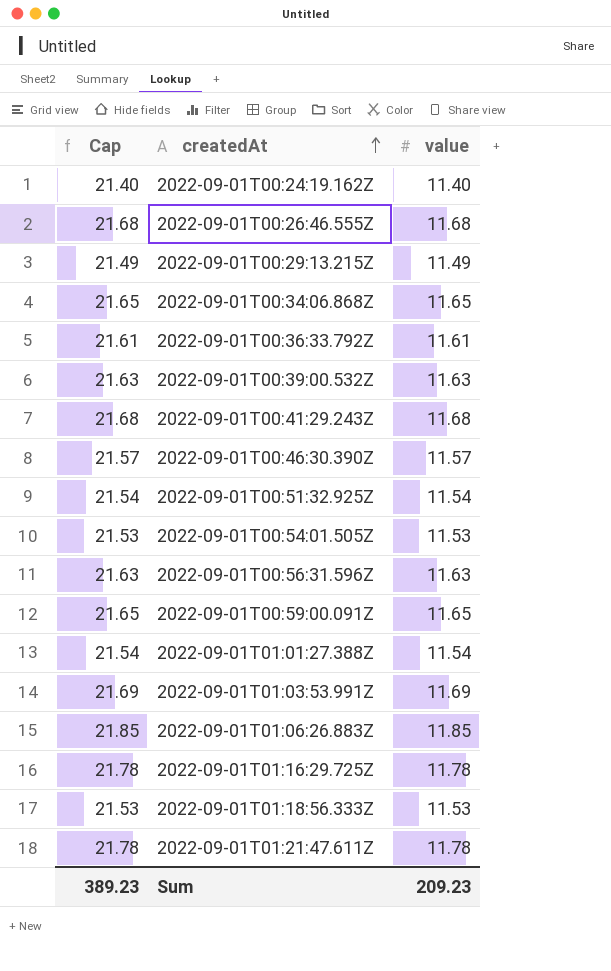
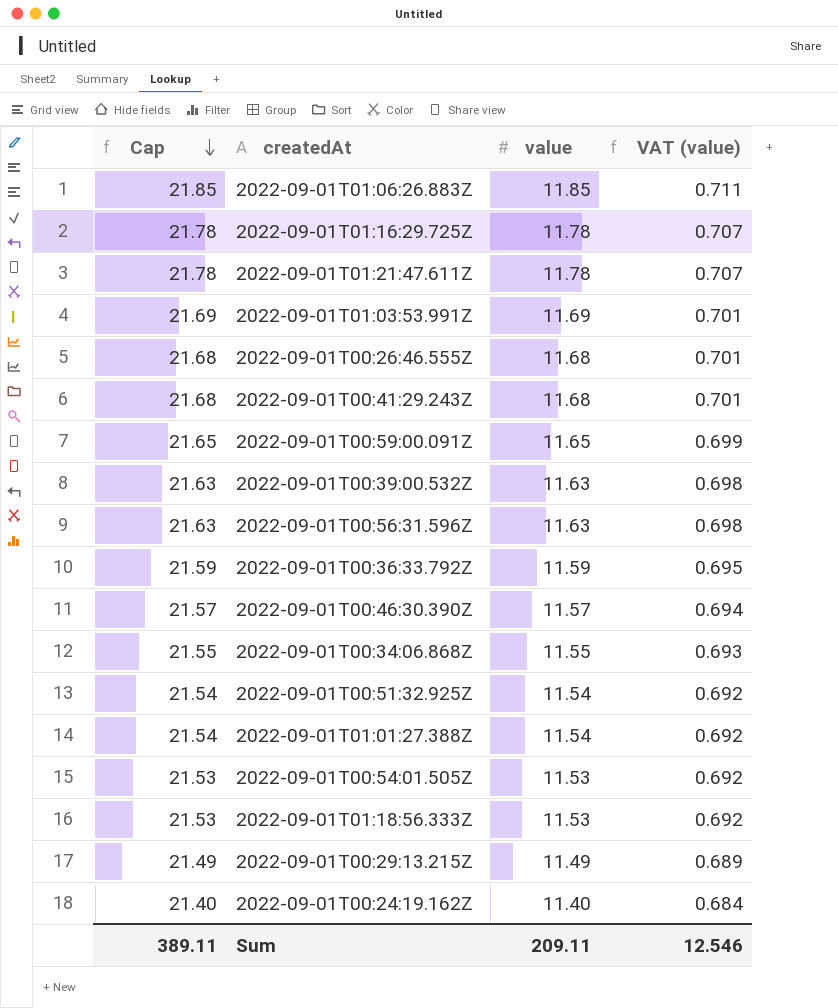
row order: createdAt ascending -> Cap descending
column VAT (value) | formula: none -> [value] * 0.06
2022-09-01T00:36:33.792Z | Cap: 21.61 -> 21.59
2022-09-01T00:36:33.792Z | value: 11.61 -> 11.59
2022-09-01T00:34:06.868Z | Cap: 21.65 -> 21.55
2022-09-01T00:34:06.868Z | value: 11.65 -> 11.55
Sum | Cap: 389.23 -> 389.11
Sum | value: 209.23 -> 209.11

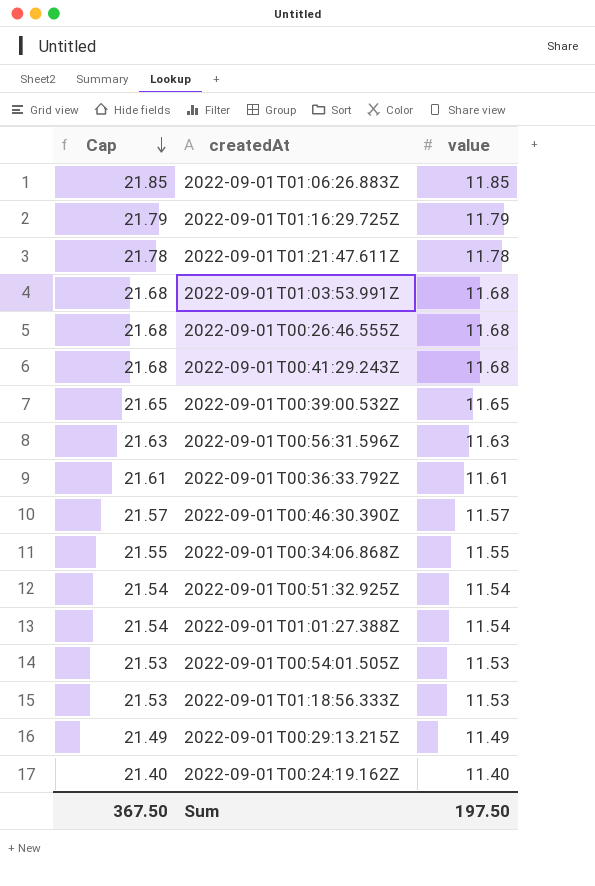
column VAT (value) | formula: [value] * 0.06 -> none
row 2022-09-01T00:59:00.091Z: 21.65 | 11.65 | 0.699 -> none
2022-09-01T01:16:29.725Z | Cap: 21.78 -> 21.79
2022-09-01T01:16:29.725Z | value: 11.78 -> 11.79
2022-09-01T01:03:53.991Z | Cap: 21.69 -> 21.68
2022-09-01T01:03:53.991Z | value: 11.69 -> 11.68
2022-09-01T00:39:00.532Z | Cap: 21.63 -> 21.65
2022-09-01T00:39:00.532Z | value: 11.63 -> 11.65
2022-09-01T00:36:33.792Z | Cap: 21.59 -> 21.61
2022-09-01T00:36:33.792Z | value: 11.59 -> 11.61
Sum | Cap: 389.11 -> 367.50
Sum | value: 209.11 -> 197.50

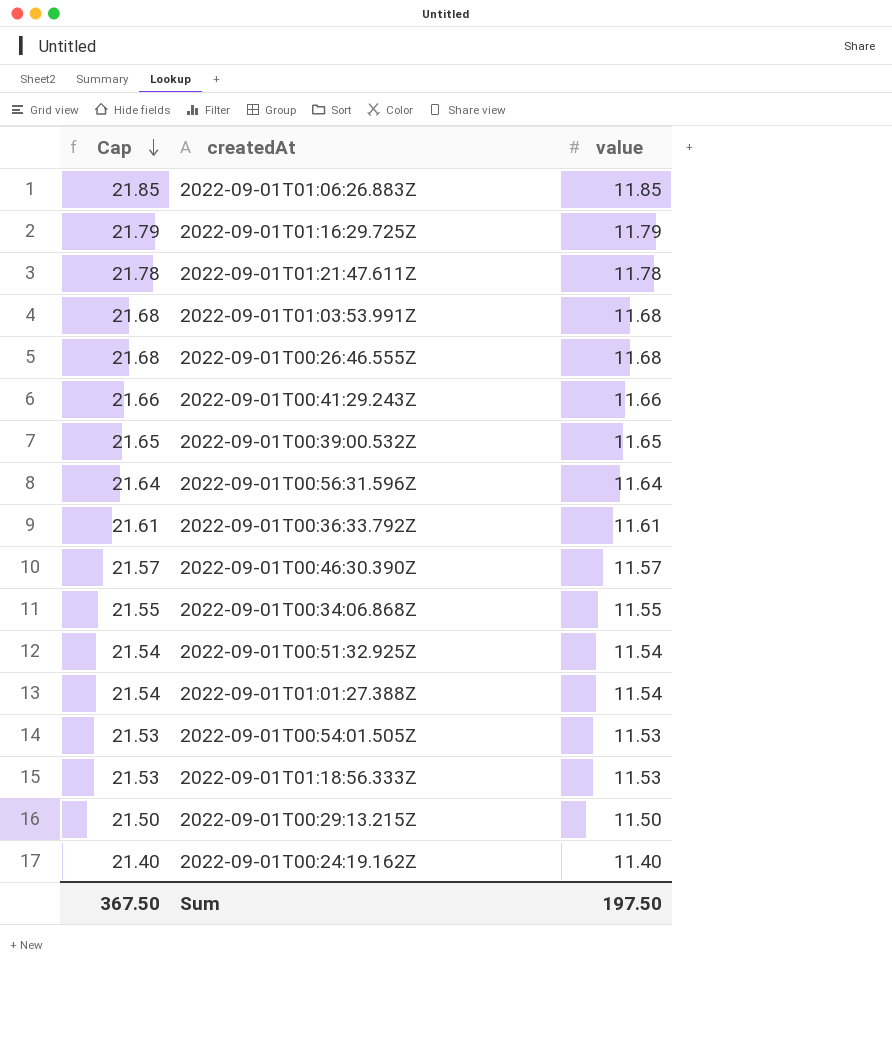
2022-09-01T00:41:29.243Z | Cap: 21.68 -> 21.66
2022-09-01T00:41:29.243Z | value: 11.68 -> 11.66
2022-09-01T00:56:31.596Z | Cap: 21.63 -> 21.64
2022-09-01T00:56:31.596Z | value: 11.63 -> 11.64
2022-09-01T00:29:13.215Z | Cap: 21.49 -> 21.50
2022-09-01T00:29:13.215Z | value: 11.49 -> 11.50

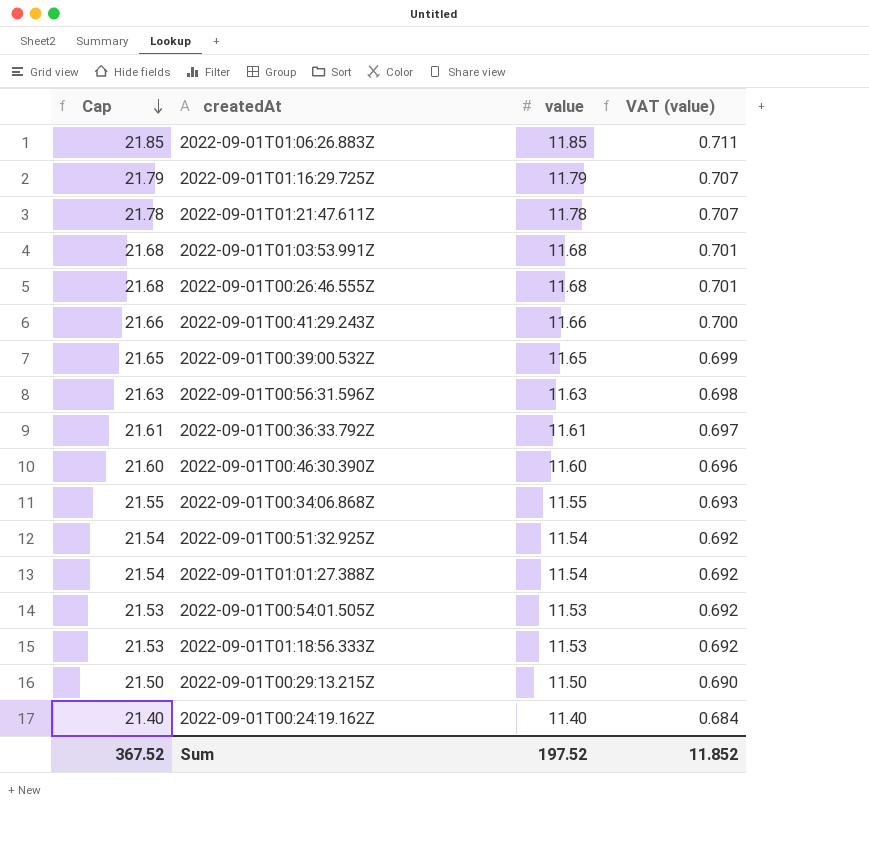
column VAT (value) | formula: none -> [value] * 0.06
2022-09-01T00:56:31.596Z | Cap: 21.64 -> 21.63
2022-09-01T00:56:31.596Z | value: 11.64 -> 11.63
2022-09-01T00:46:30.390Z | Cap: 21.57 -> 21.60
2022-09-01T00:46:30.390Z | value: 11.57 -> 11.60
Sum | Cap: 367.50 -> 367.52
Sum | value: 197.50 -> 197.52

